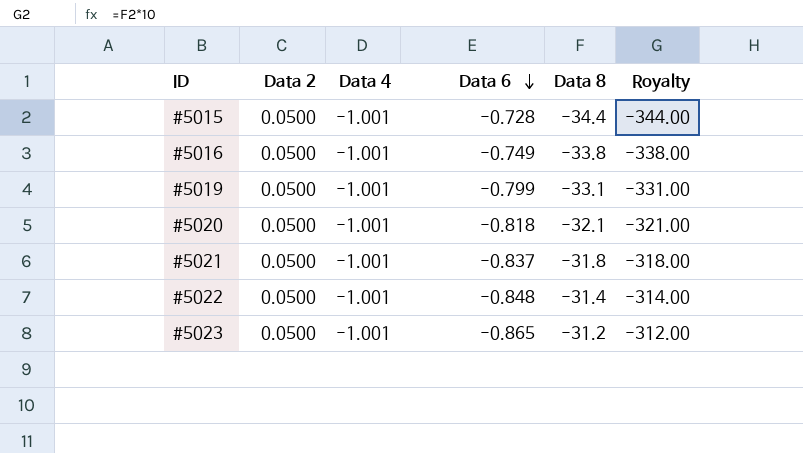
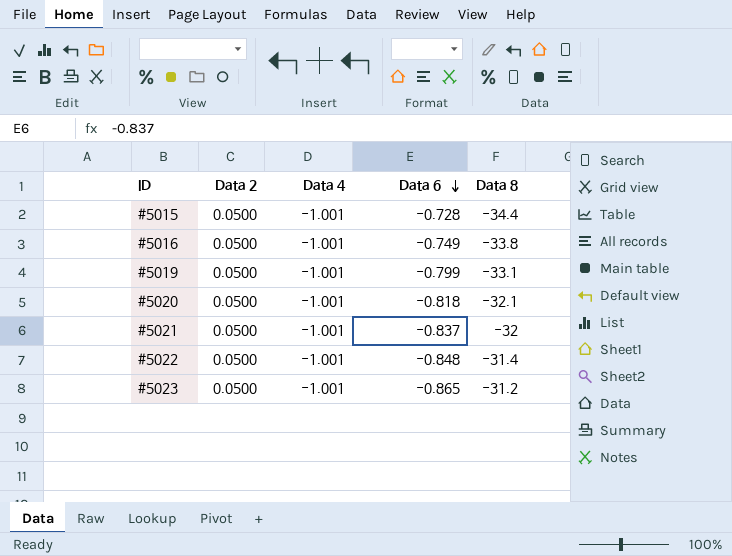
column Royalty | formula: [Data 8] * 10 -> none
#5021 | Data 8: -31.8 -> -32

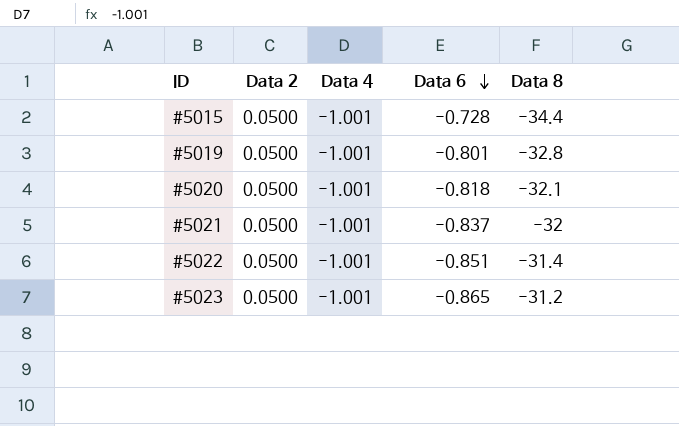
row #5016: 0.0500 | -1.001 | -0.749 | -33.8 -> none
#5019 | Data 6: -0.799 -> -0.801
#5019 | Data 8: -33.1 -> -32.8
#5022 | Data 6: -0.848 -> -0.851

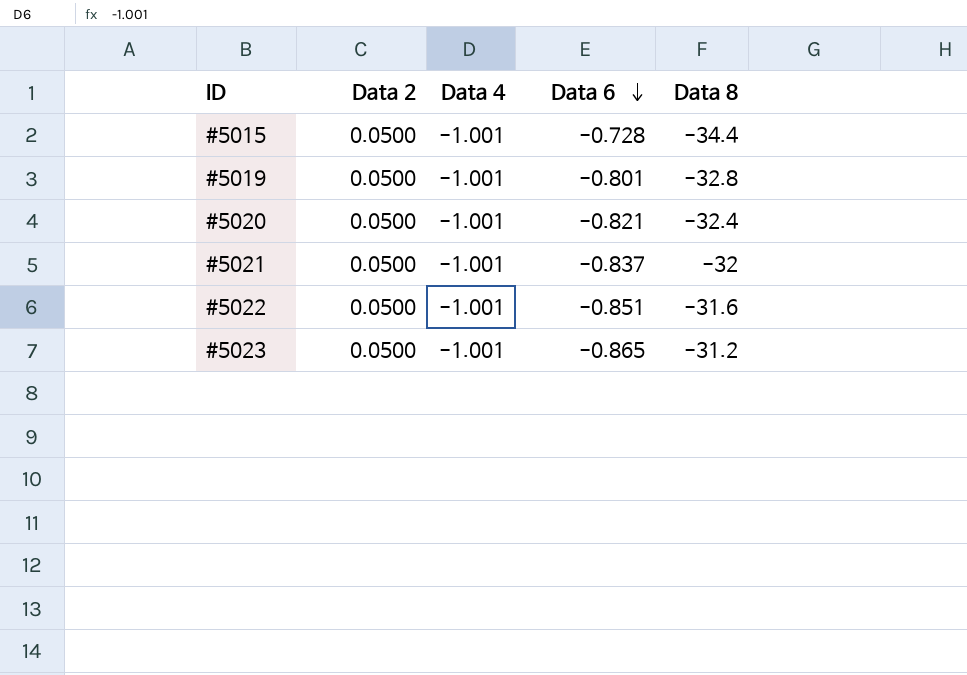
#5020 | Data 6: -0.818 -> -0.821
#5020 | Data 8: -32.1 -> -32.4
#5022 | Data 8: -31.4 -> -31.6

